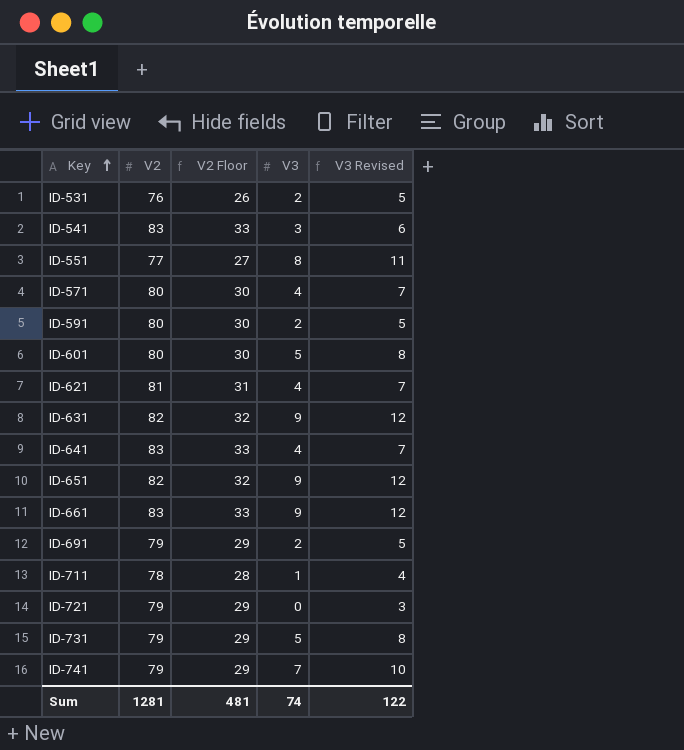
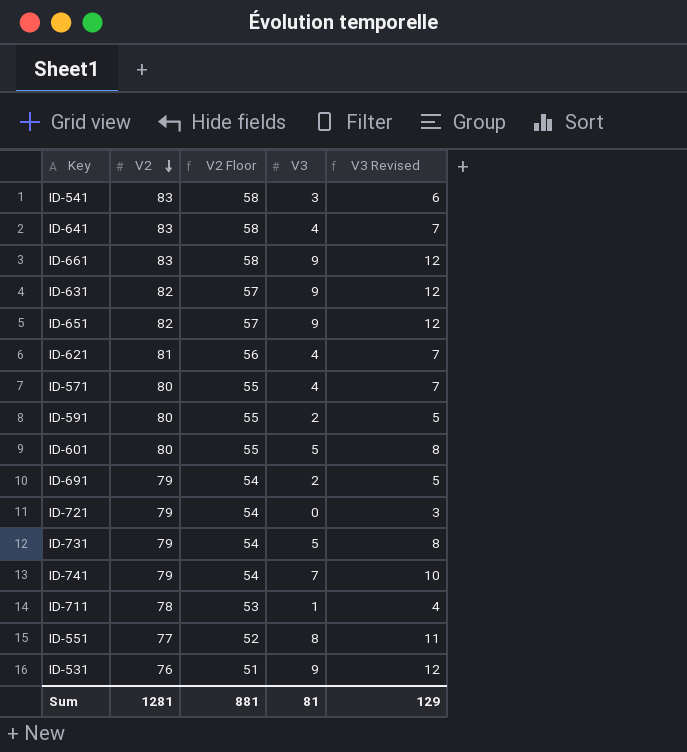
row order: Key ascending -> V2 descending
column V2 Floor | formula: [V2] - 50 -> [V2] - 25
ID-531 | V3: 2 -> 9
ID-531 | V3 Revised: 5 -> 12
Sum | V2 Floor: 481 -> 881
Sum | V3: 74 -> 81
Sum | V3 Revised: 122 -> 129

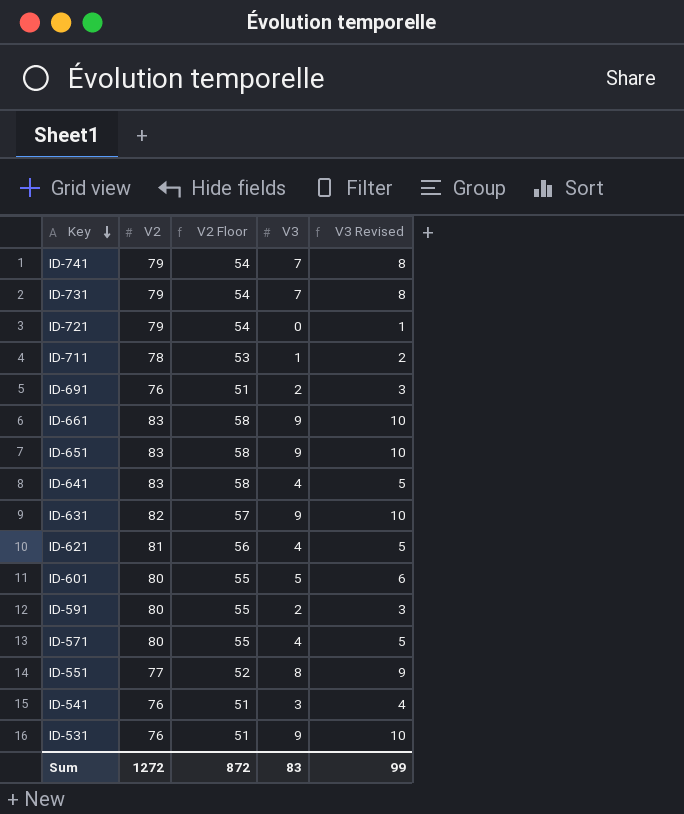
row order: V2 descending -> Key descending
column V3 Revised | formula: [V3] + 3 -> [V3] + 1
ID-731 | V3: 5 -> 7
ID-691 | V2: 79 -> 76
ID-691 | V2 Floor: 54 -> 51
ID-651 | V2: 82 -> 83
ID-651 | V2 Floor: 57 -> 58
ID-541 | V2: 83 -> 76
ID-541 | V2 Floor: 58 -> 51
Sum | V2: 1281 -> 1272
Sum | V2 Floor: 881 -> 872
Sum | V3: 81 -> 83
Sum | V3 Revised: 129 -> 99

